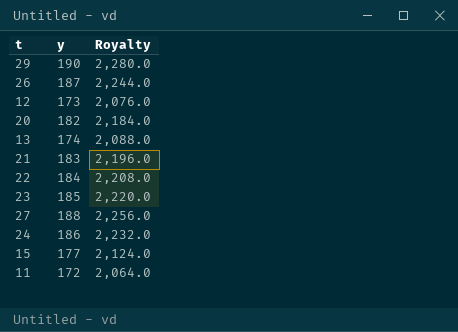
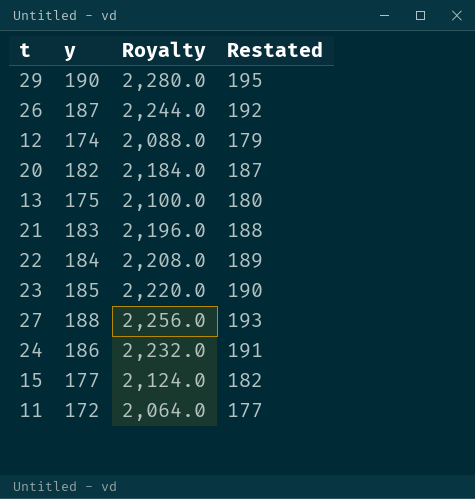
column Restated | formula: none -> [y] + 5
12 | y: 173 -> 174
12 | Royalty: 2,076.0 -> 2,088.0
13 | y: 174 -> 175
13 | Royalty: 2,088.0 -> 2,100.0

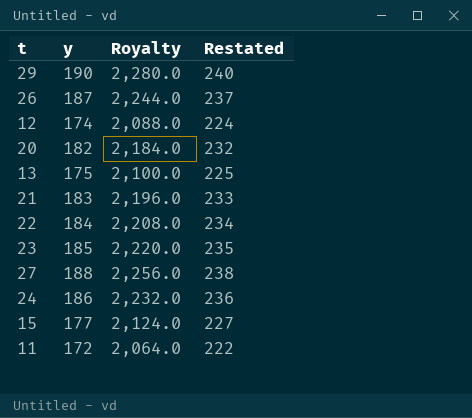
column Restated | formula: [y] + 5 -> [y] + 50

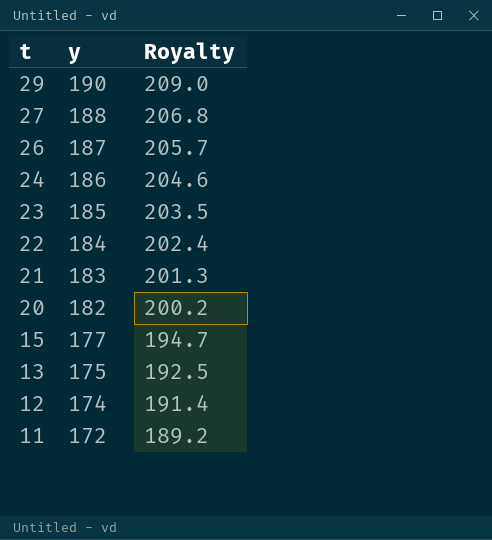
row order: none -> t descending
column Restated | formula: [y] + 50 -> none
column Royalty | formula: [y] * 12 -> [y] * 1.1

